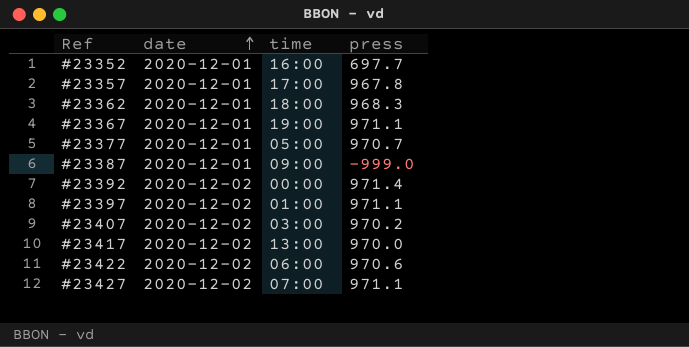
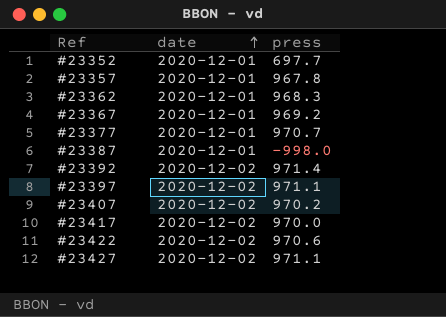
column time | position: 3 -> none
#23367 | press: 971.1 -> 969.2
#23387 | press: -999.0 -> -998.0

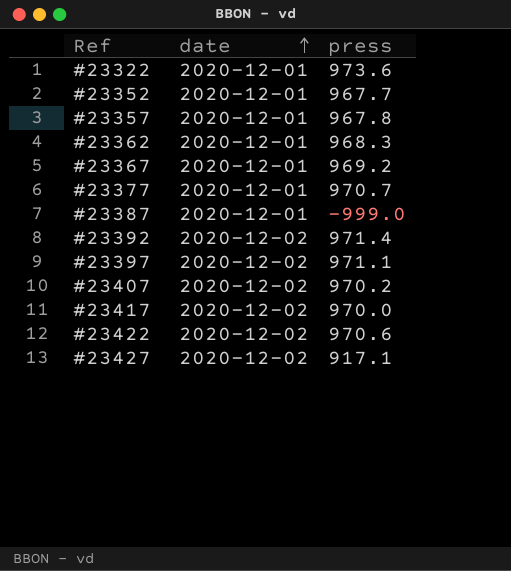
row #23322: none -> 2020-12-01 | 973.6
#23352 | press: 697.7 -> 967.7
#23387 | press: -998.0 -> -999.0
#23427 | press: 971.1 -> 917.1

